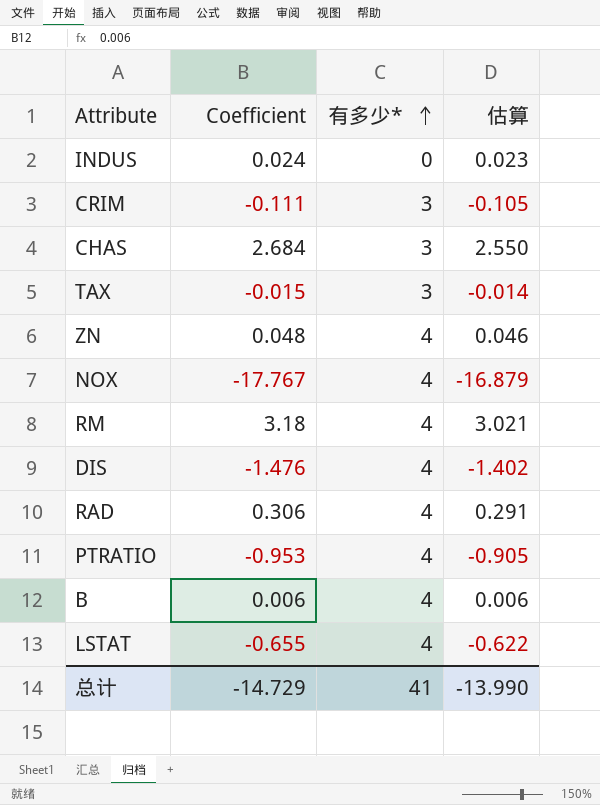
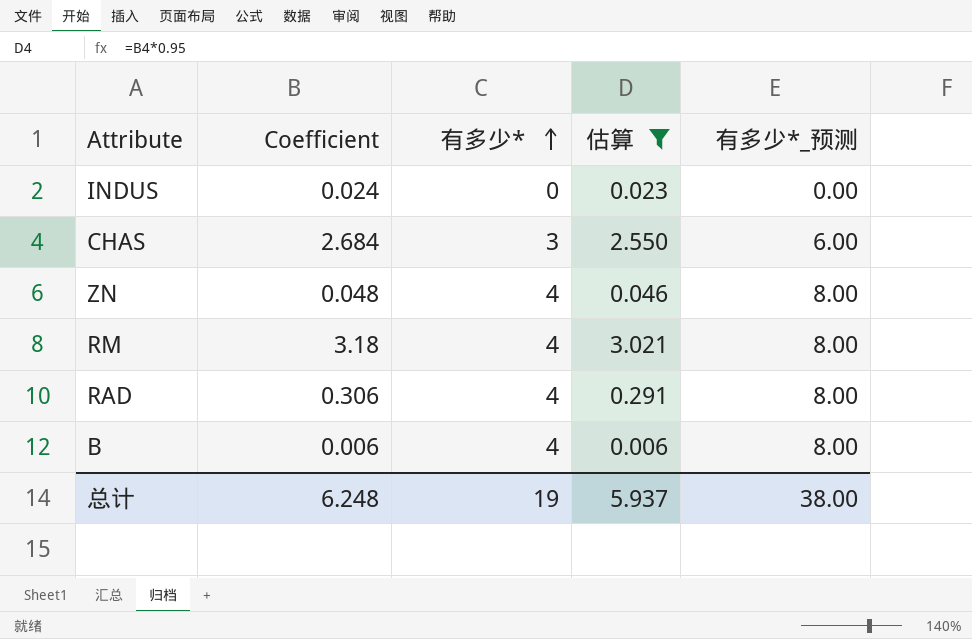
filter: none -> 估算 >= 0.006
column 有多少*_预测 | formula: none -> [有多少*] * 2
总计 | Coefficient: -14.729 -> 6.248
总计 | 有多少*: 41 -> 19
总计 | 估算: -13.990 -> 5.937

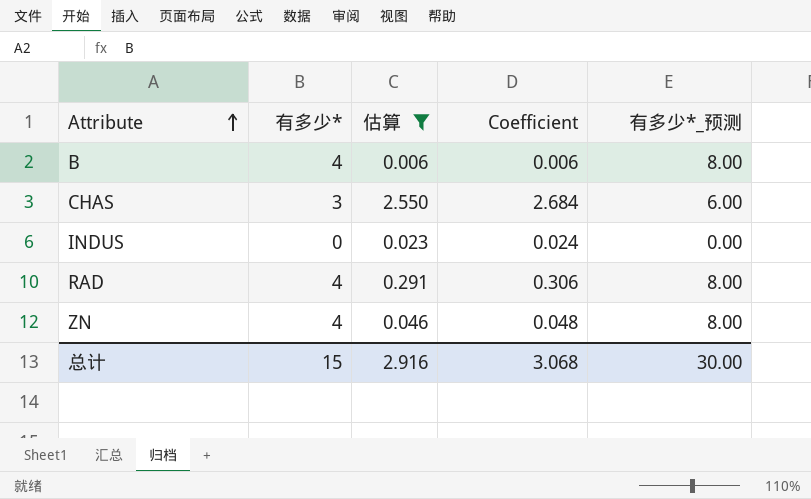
row order: 有多少* ascending -> Attribute ascending
column Coefficient | position: 2 -> 4
row RM: 3.18 | 4 | 3.021 | 8.00 -> none
总计 | 有多少*: 19 -> 15
总计 | 估算: 5.937 -> 2.916
总计 | Coefficient: 6.248 -> 3.068
总计 | 有多少*_预测: 38.00 -> 30.00

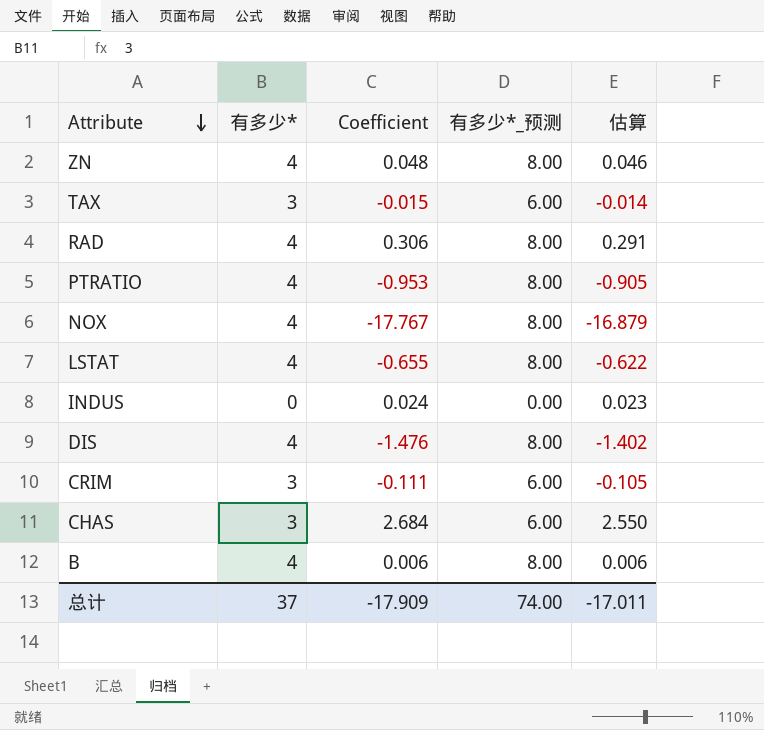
filter: 估算 >= 0.006 -> none
row order: Attribute ascending -> Attribute descending
column 估算 | position: 3 -> 5
总计 | 有多少*: 15 -> 37
总计 | Coefficient: 3.068 -> -17.909
总计 | 有多少*_预测: 30.00 -> 74.00
总计 | 估算: 2.916 -> -17.011

